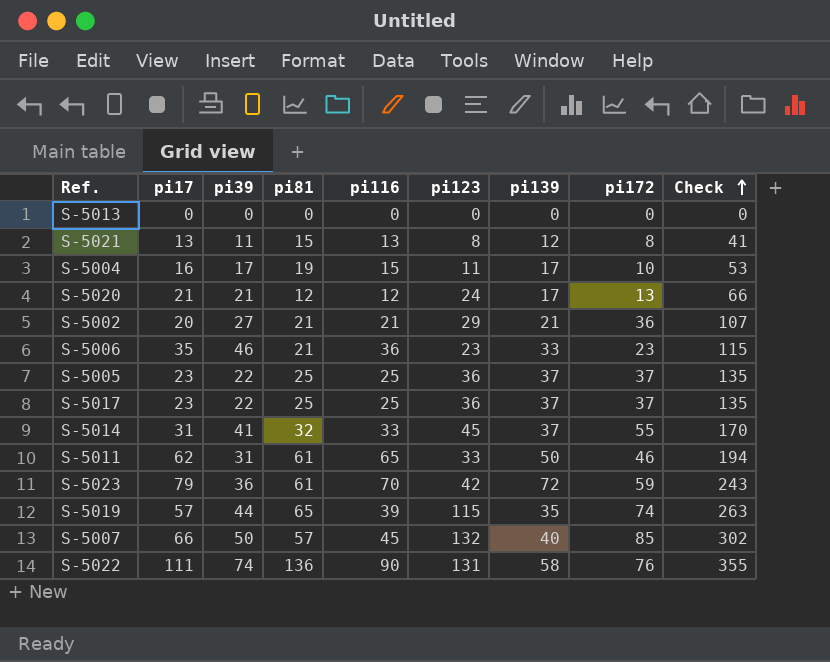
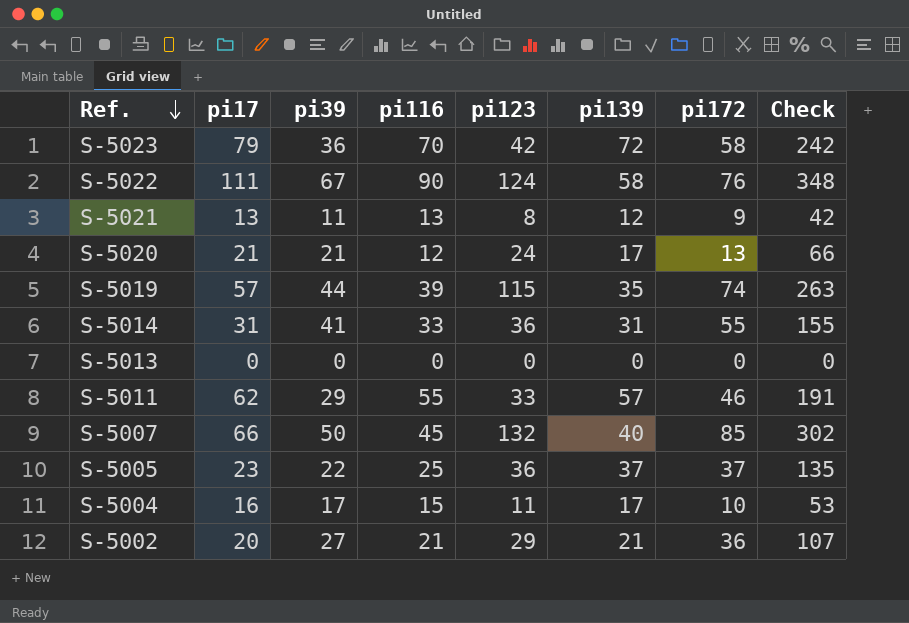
row order: Check ascending -> Ref. descending
column pi81 | position: 4 -> none
row S-5006: 35 | 46 | 21 | 36 | 23 | 33 | 23 | 115 -> none
row S-5017: 23 | 22 | 25 | 25 | 36 | 37 | 37 | 135 -> none
S-5023 | pi172: 59 -> 58
S-5023 | Check: 243 -> 242
S-5022 | pi39: 74 -> 67
S-5022 | pi123: 131 -> 124
S-5022 | Check: 355 -> 348
S-5021 | pi172: 8 -> 9
S-5021 | Check: 41 -> 42
S-5014 | pi123: 45 -> 36
S-5014 | pi139: 37 -> 31
S-5014 | Check: 170 -> 155
S-5011 | pi39: 31 -> 29
S-5011 | pi116: 65 -> 55
S-5011 | pi139: 50 -> 57
S-5011 | Check: 194 -> 191

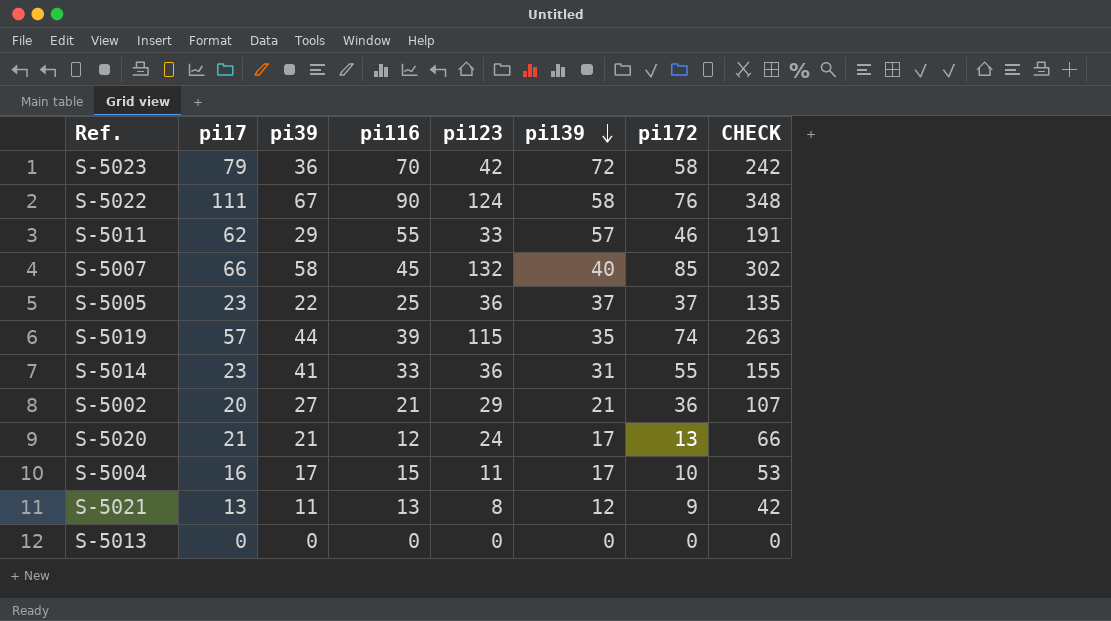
row order: Ref. descending -> pi139 descending
column name: Check -> CHECK
S-5007 | pi39: 50 -> 58
S-5014 | pi17: 31 -> 23

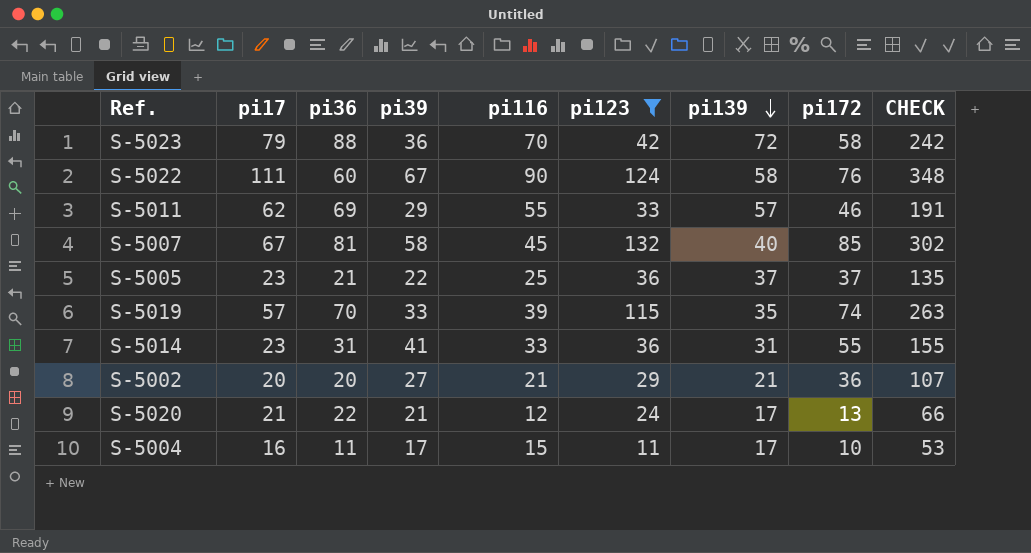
filter: none -> pi123 >= 11
column pi36 | position: none -> 3
S-5007 | pi17: 66 -> 67
S-5019 | pi39: 44 -> 33

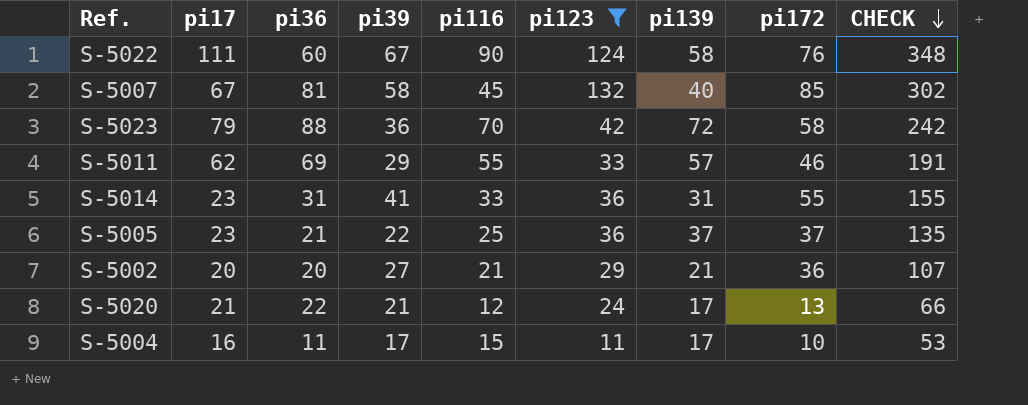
row order: pi139 descending -> CHECK descending
row S-5019: 57 | 70 | 33 | 39 | 115 | 35 | 74 | 263 -> none

